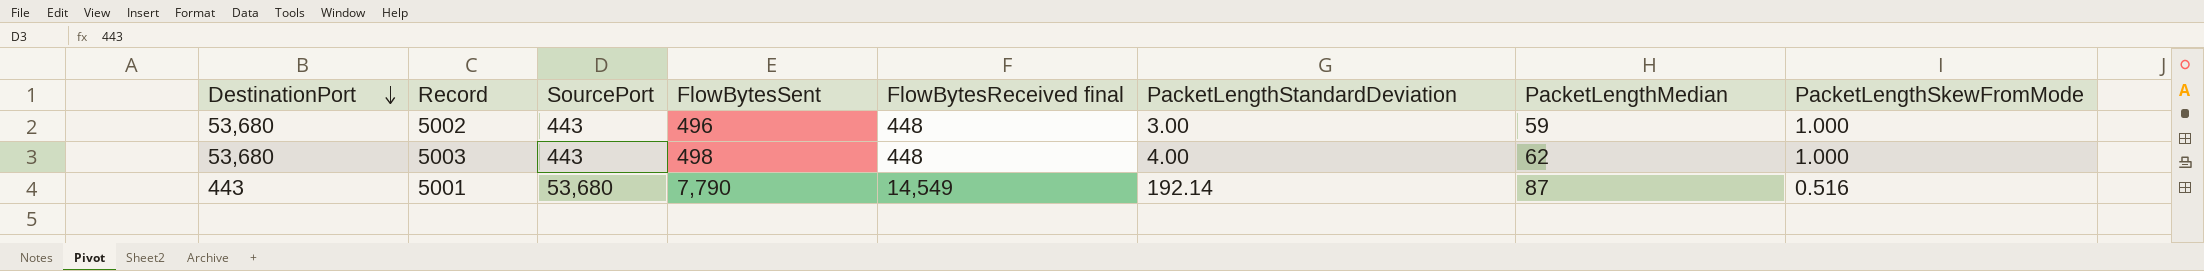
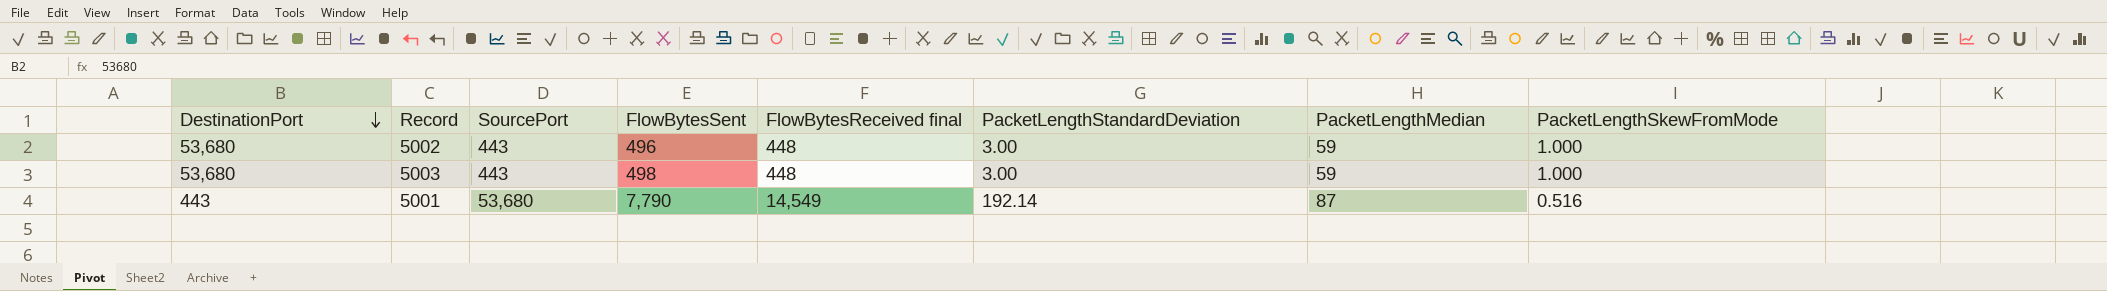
5003 | PacketLengthStandardDeviation: 4.00 -> 3.00
5003 | PacketLengthMedian: 62 -> 59

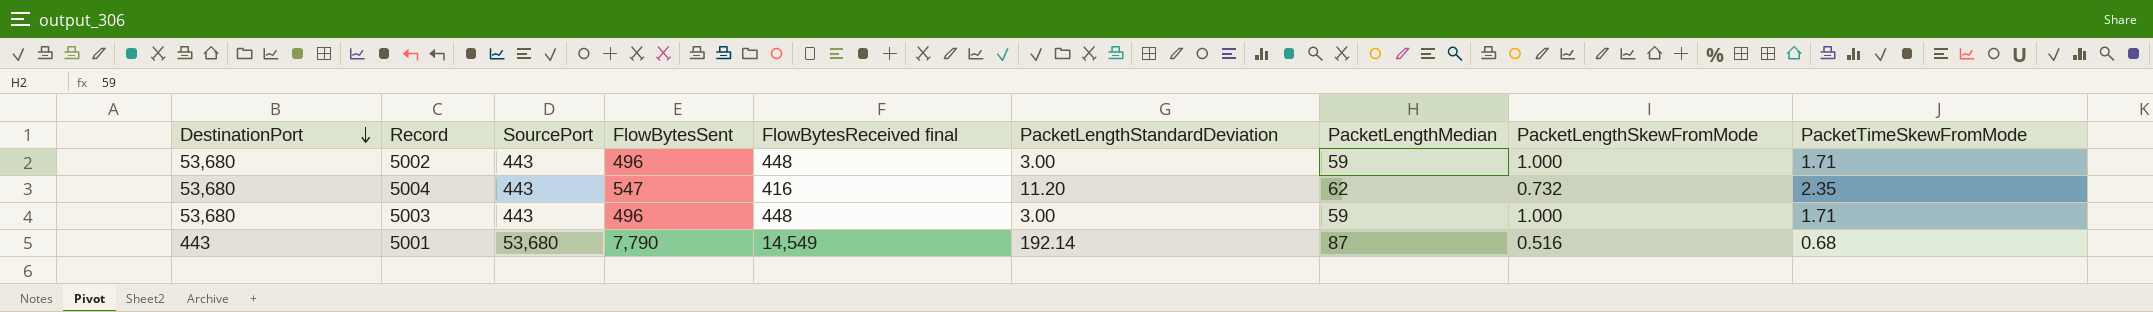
column PacketTimeSkewFromMode | position: none -> 9
row 5004: none -> 53,680 | 443 | 547 | 416 | 11.20 | 62 | 0.732 | 2.35
5003 | FlowBytesSent: 498 -> 496

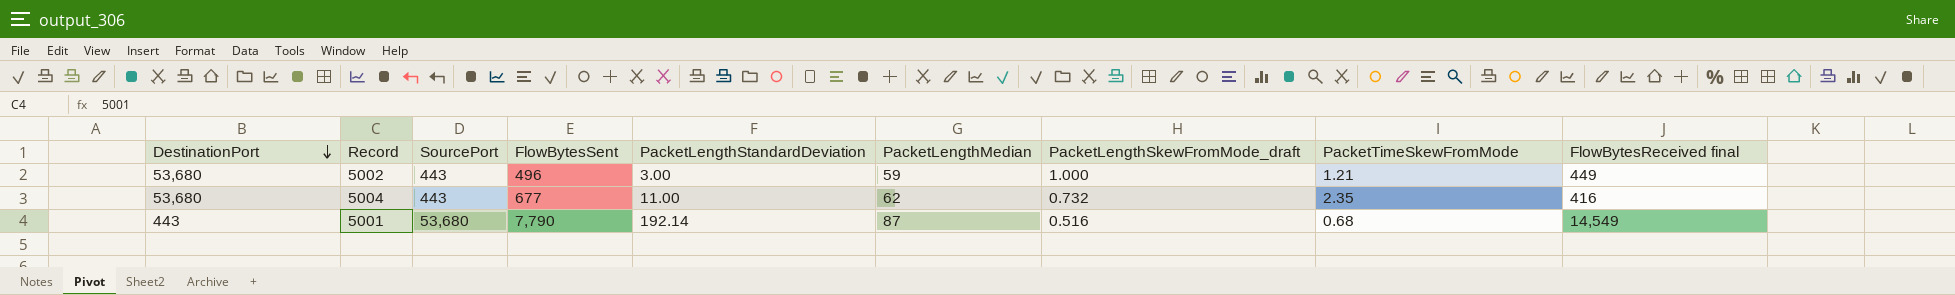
column name: PacketLengthSkewFromMode -> PacketLengthSkewFromMode_draft
column FlowBytesReceived final | position: 5 -> 9
row 5003: 53,680 | 443 | 496 | 448 | 3.00 | 59 | 1.000 | 1.71 -> none
5002 | PacketTimeSkewFromMode: 1.71 -> 1.21
5002 | FlowBytesReceived final: 448 -> 449
5004 | FlowBytesSent: 547 -> 677
5004 | PacketLengthStandardDeviation: 11.20 -> 11.00

